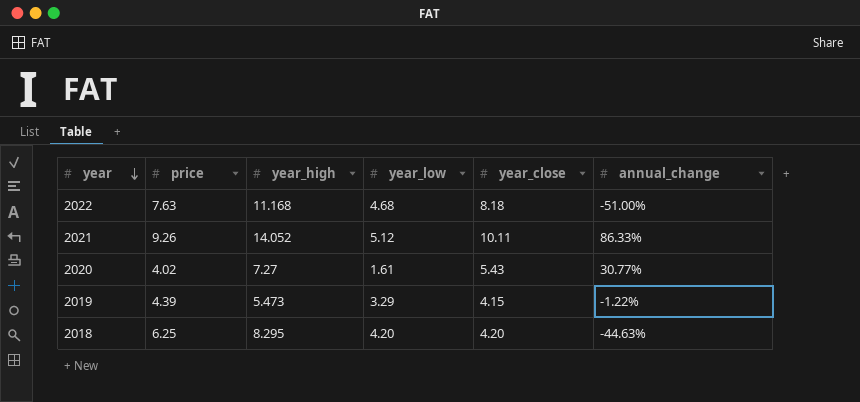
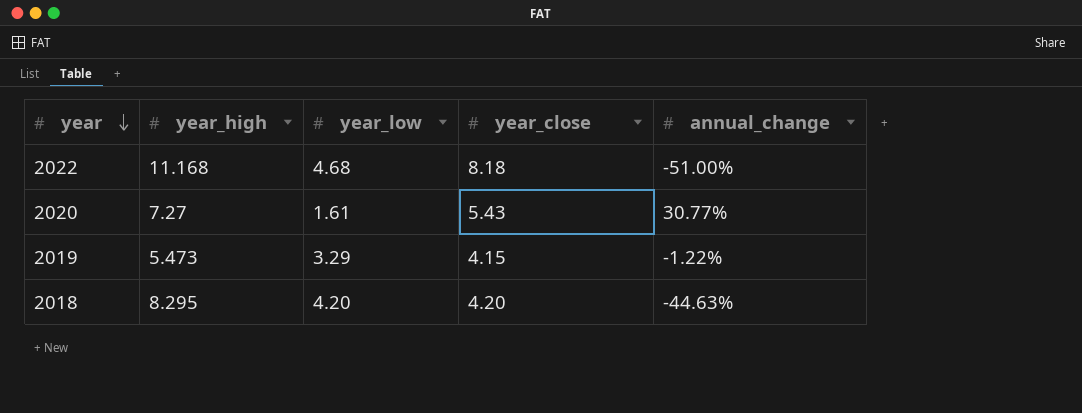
column price | position: 2 -> none
row 2021: 9.26 | 14.052 | 5.12 | 10.11 | 86.33% -> none

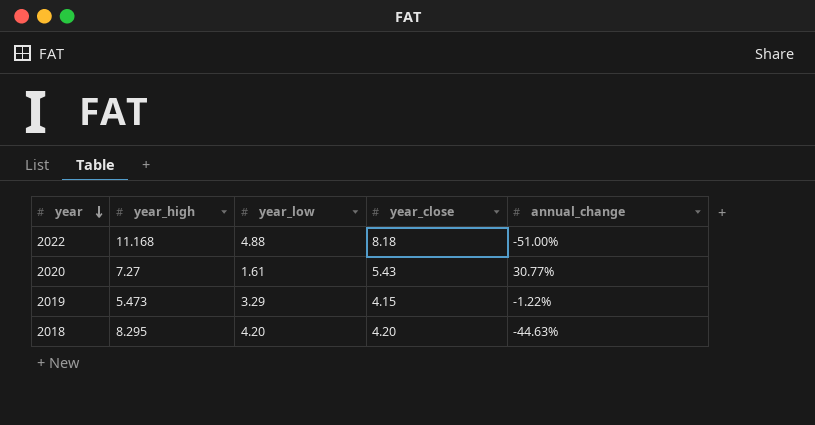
2022 | year_low: 4.68 -> 4.88

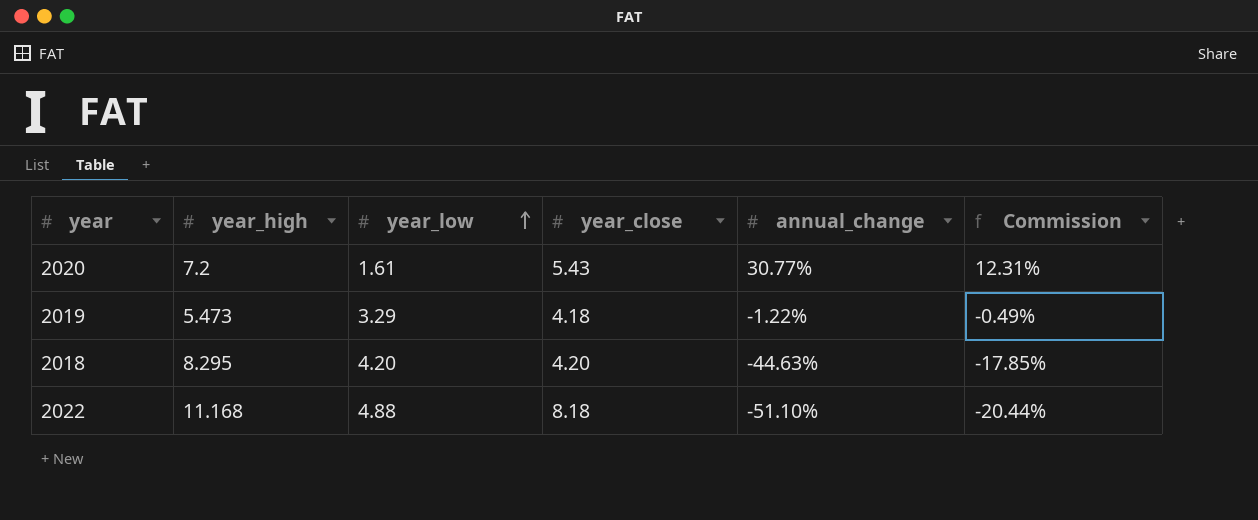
row order: year descending -> year_low ascending
column Commission | formula: none -> [annual_change] * 0.4
2020 | year_high: 7.27 -> 7.2
2019 | year_close: 4.15 -> 4.18
2022 | annual_change: -51.00% -> -51.10%

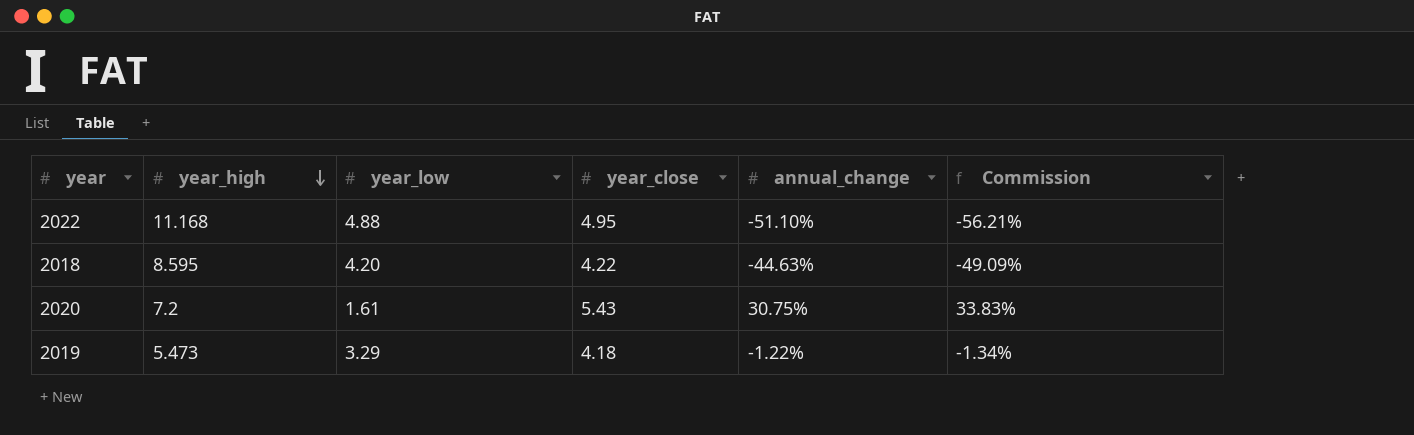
row order: year_low ascending -> year_high descending
column Commission | formula: [annual_change] * 0.4 -> [annual_change] * 1.1
2022 | year_close: 8.18 -> 4.95
2018 | year_high: 8.295 -> 8.595
2018 | year_close: 4.20 -> 4.22
2020 | annual_change: 30.77% -> 30.75%

